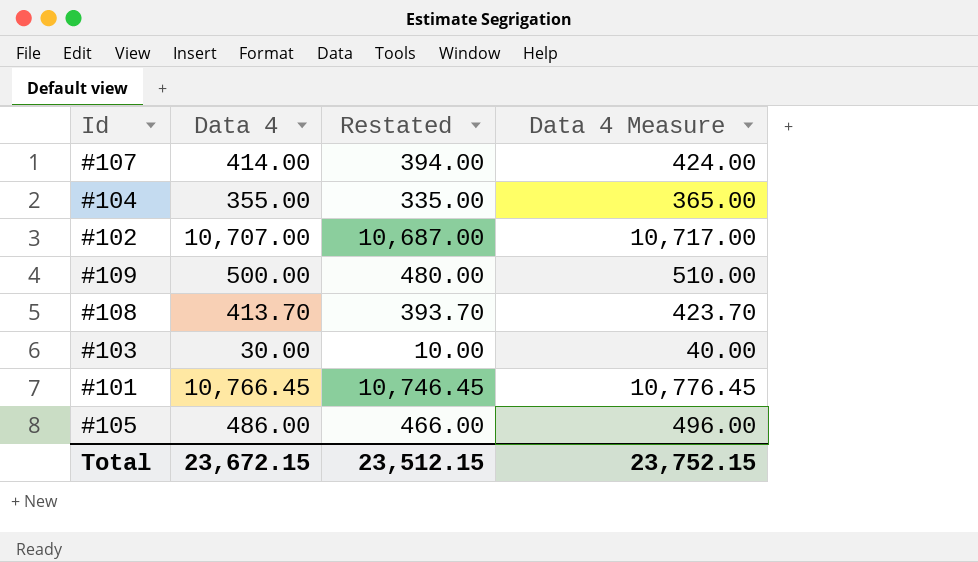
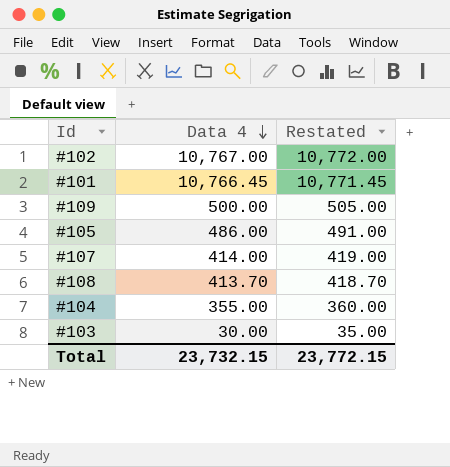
row order: none -> Data 4 descending
column Data 4 Measure | formula: [Data 4] + 10 -> none
column Restated | formula: [Data 4] - 20 -> [Data 4] + 5
#102 | Data 4: 10,707.00 -> 10,767.00
Total | Data 4: 23,672.15 -> 23,732.15
Total | Restated: 23,512.15 -> 23,772.15

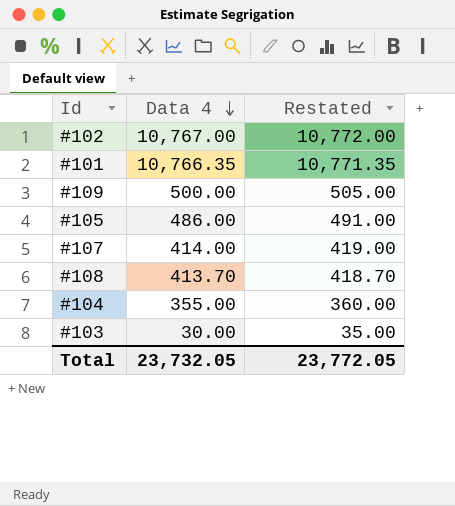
#101 | Data 4: 10,766.45 -> 10,766.35
#101 | Restated: 10,771.45 -> 10,771.35
Total | Data 4: 23,732.15 -> 23,732.05
Total | Restated: 23,772.15 -> 23,772.05

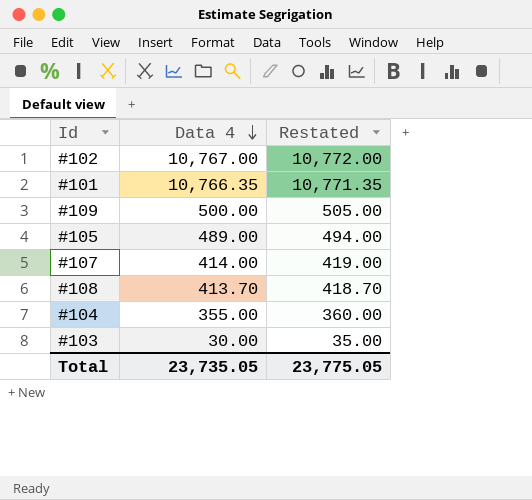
#105 | Data 4: 486.00 -> 489.00
#105 | Restated: 491.00 -> 494.00
Total | Data 4: 23,732.05 -> 23,735.05
Total | Restated: 23,772.05 -> 23,775.05

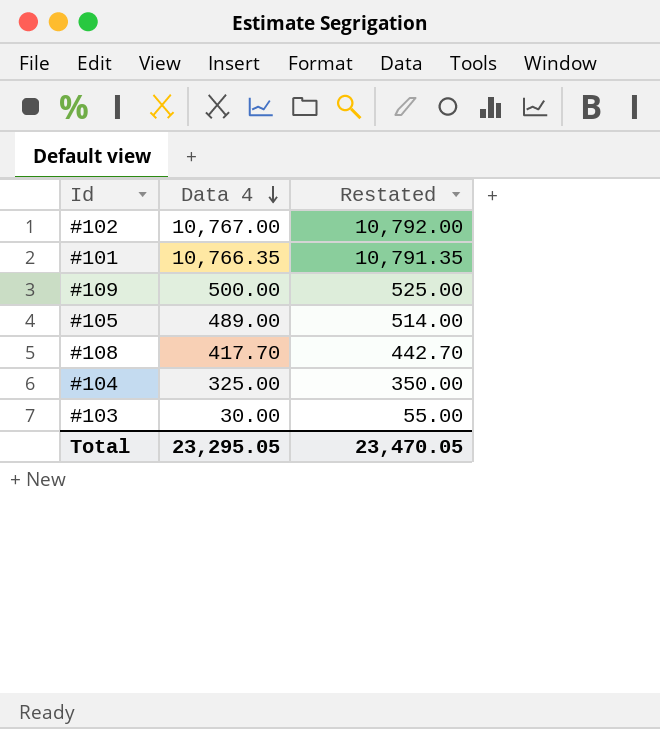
column Restated | formula: [Data 4] + 5 -> [Data 4] + 25
row #107: 414.00 | 419.00 -> none
#108 | Data 4: 413.70 -> 417.70
#104 | Data 4: 355.00 -> 325.00
Total | Data 4: 23,735.05 -> 23,295.05
Total | Restated: 23,775.05 -> 23,470.05

